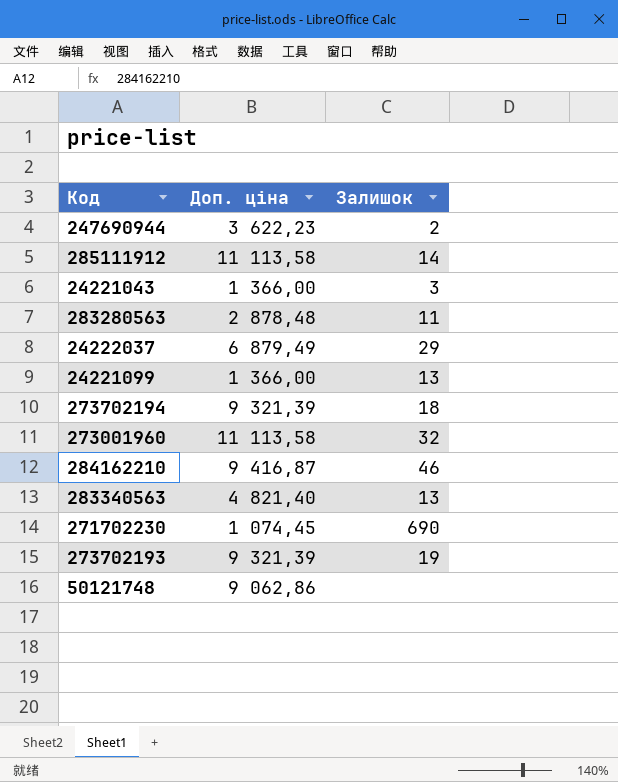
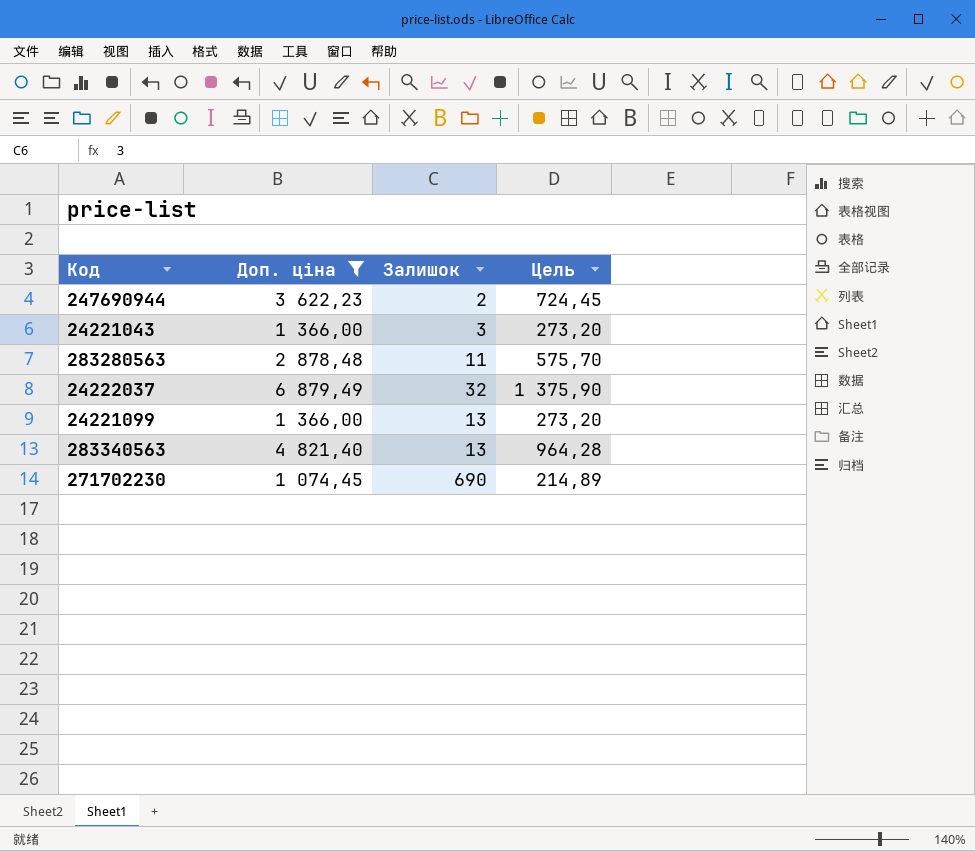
filter: none -> Доп. ціна <= 6 879,49
column Цель | formula: none -> [Доп. ціна] * 0,2
24222037 | Залишок: 29 -> 32

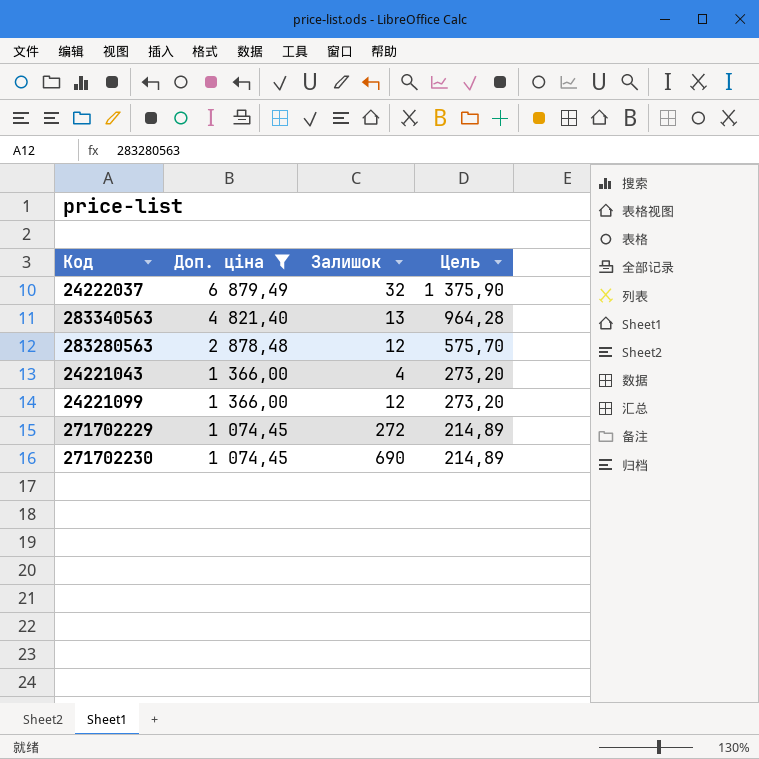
row order: none -> Доп. ціна descending
row 247690944: 3 622,23 | 2 | 724,45 -> none
283280563 | Залишок: 11 -> 12
24221043 | Залишок: 3 -> 4
24221099 | Залишок: 13 -> 12
row 271702229: none -> 1 074,45 | 272 | 214,89

